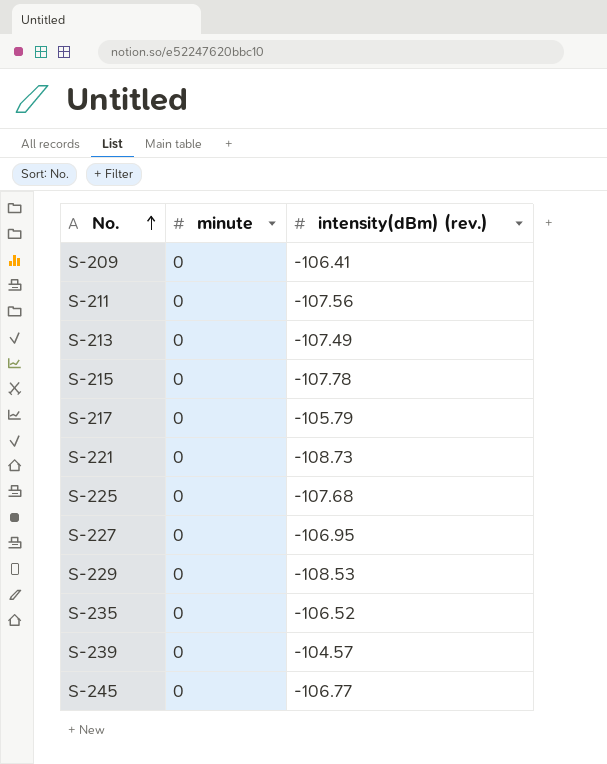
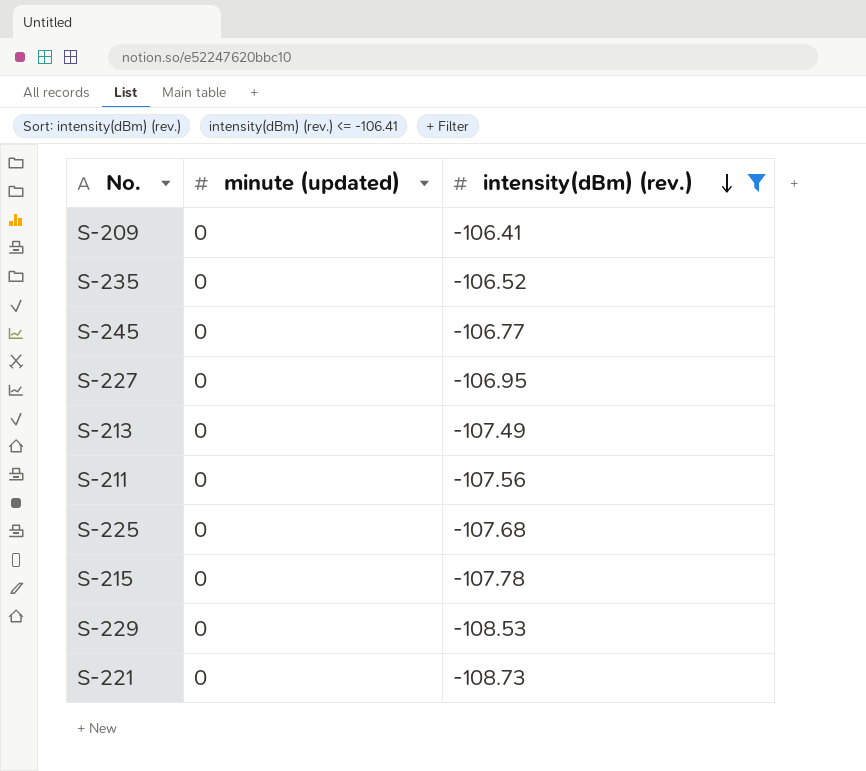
filter: none -> intensity(dBm) (rev.) <= -106.41
row order: No. ascending -> intensity(dBm) (rev.) descending
column name: minute -> minute (updated)

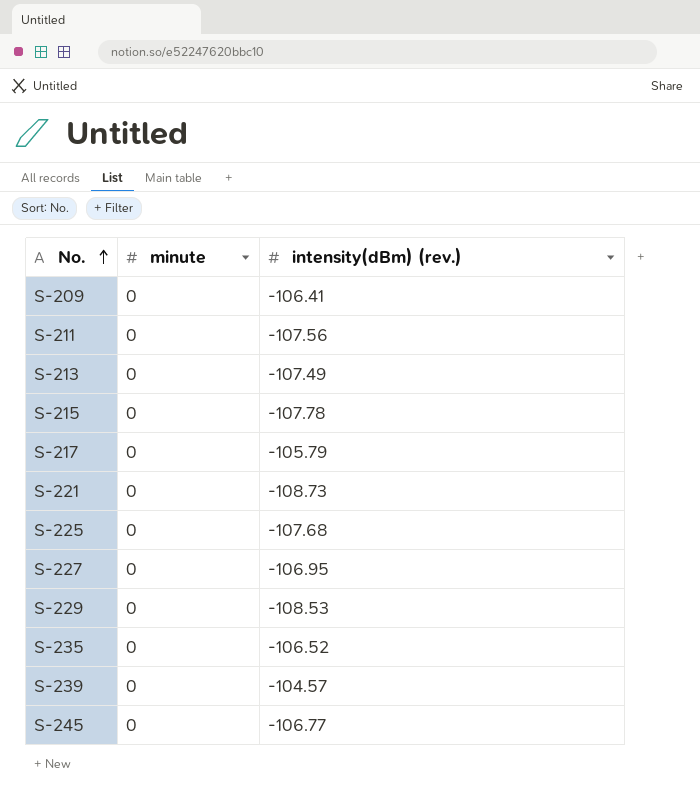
filter: intensity(dBm) (rev.) <= -106.41 -> none
row order: intensity(dBm) (rev.) descending -> No. ascending
column name: minute (updated) -> minute

